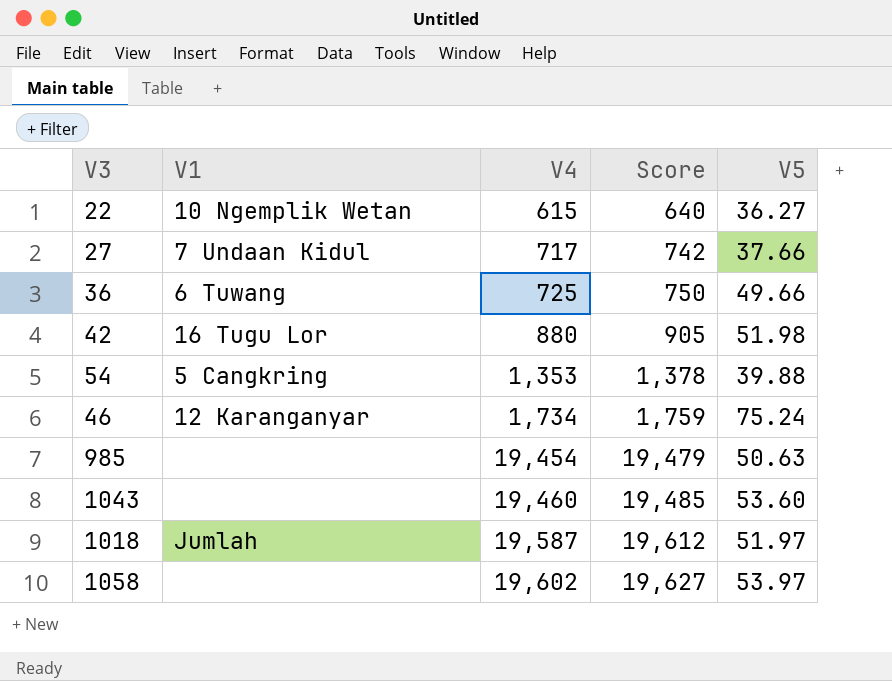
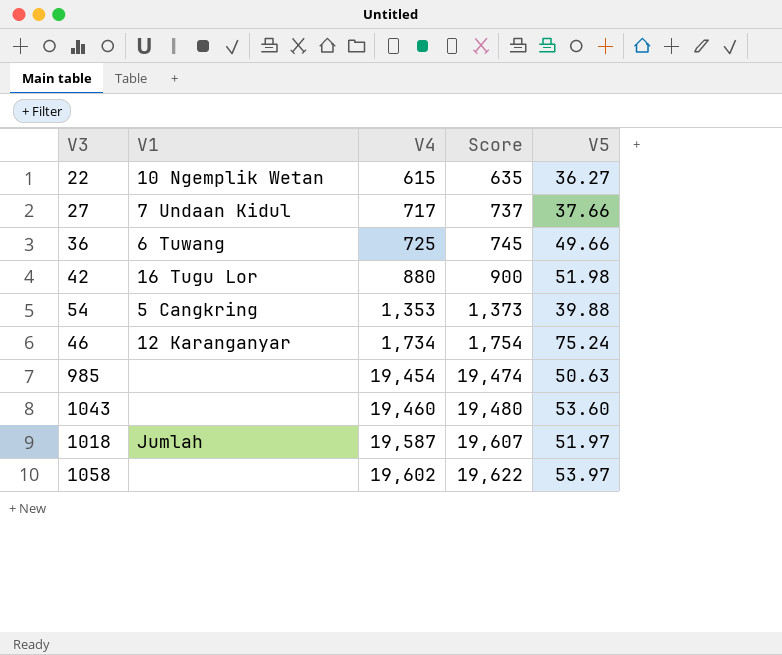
column Score | formula: [V4] + 25 -> [V4] + 20

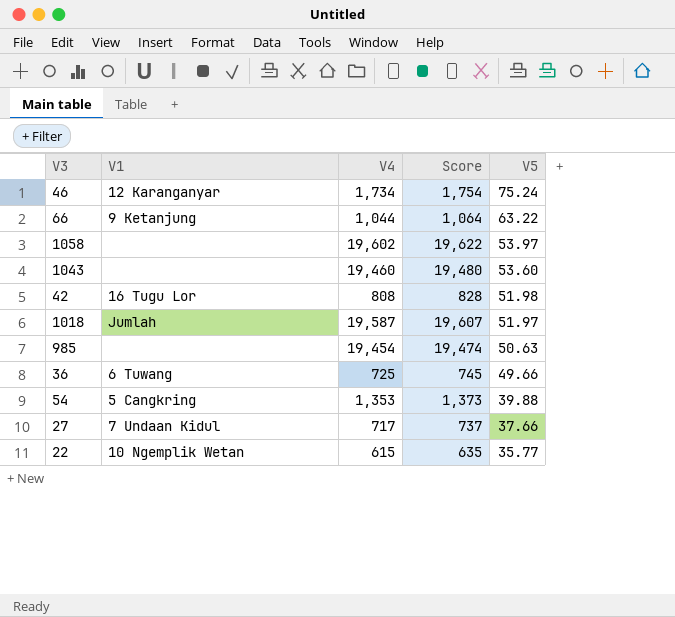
row order: V4 ascending -> V5 descending
row 66: none -> 9 Ketanjung | 1,044 | 1,064 | 63.22
42 | V4: 880 -> 808
42 | Score: 900 -> 828
22 | V5: 36.27 -> 35.77

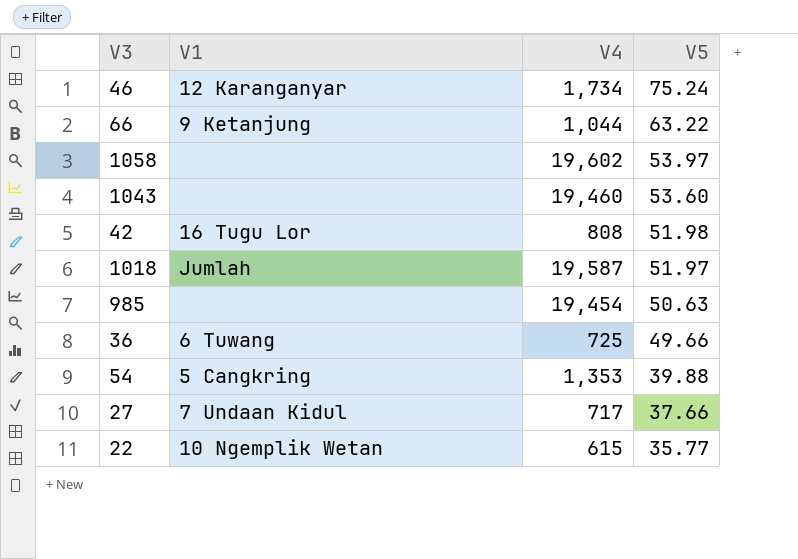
column Score | formula: [V4] + 20 -> none

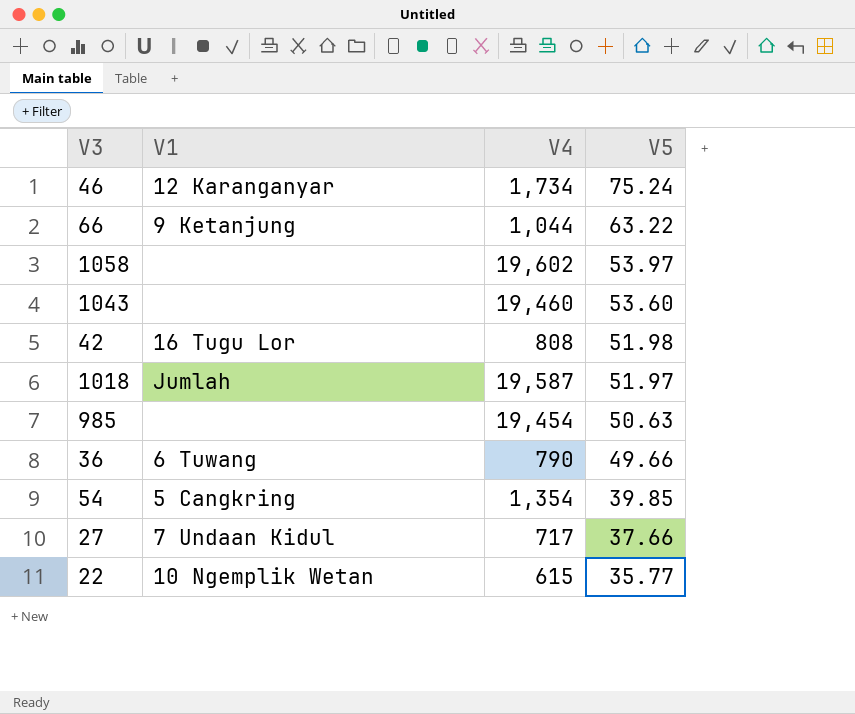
36 | V4: 725 -> 790
54 | V4: 1,353 -> 1,354
54 | V5: 39.88 -> 39.85

